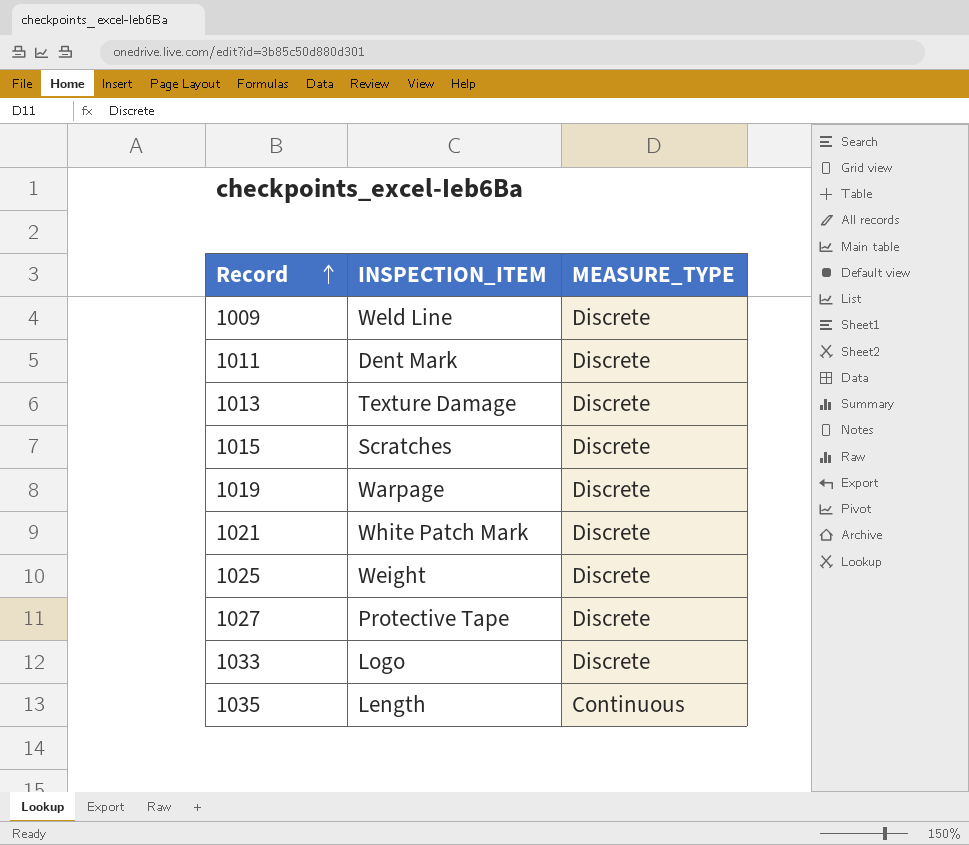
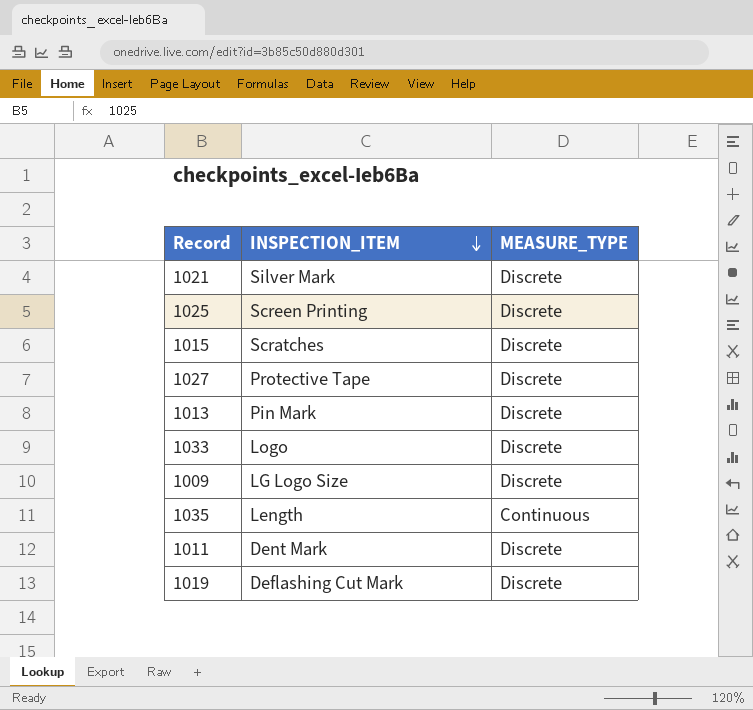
row order: Record ascending -> INSPECTION_ITEM descending
1021 | INSPECTION_ITEM: White Patch Mark -> Silver Mark
1025 | INSPECTION_ITEM: Weight -> Screen Printing
1013 | INSPECTION_ITEM: Texture Damage -> Pin Mark
1009 | INSPECTION_ITEM: Weld Line -> LG Logo Size
1019 | INSPECTION_ITEM: Warpage -> Deflashing Cut Mark

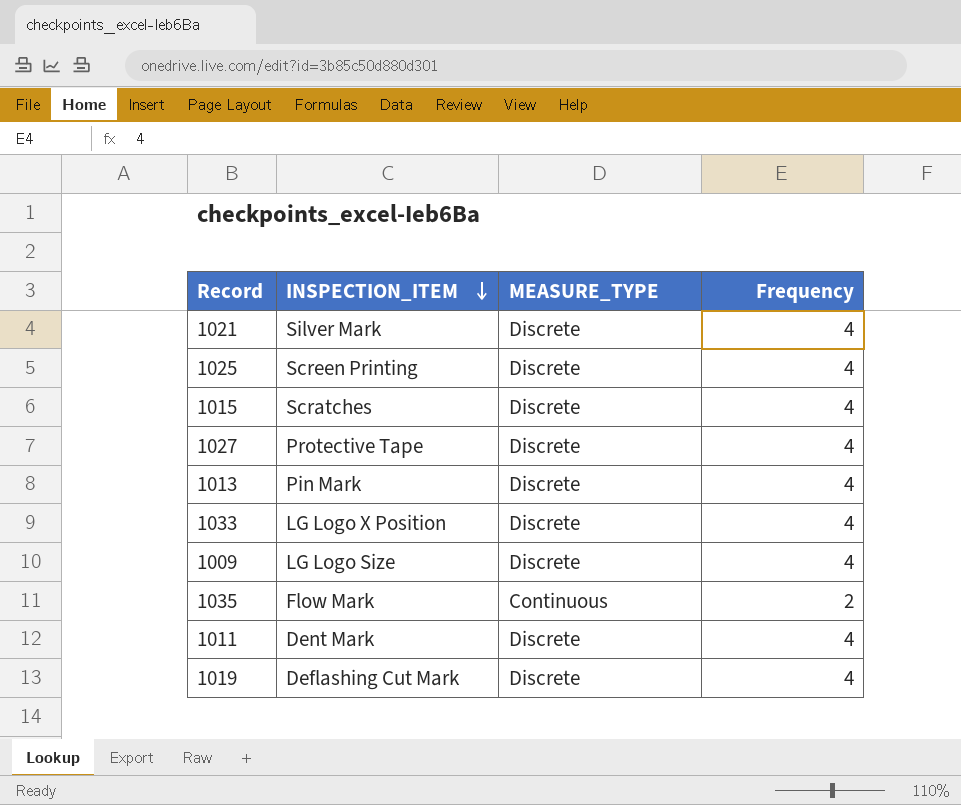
column Frequency | position: none -> 4
1033 | INSPECTION_ITEM: Logo -> LG Logo X Position
1035 | INSPECTION_ITEM: Length -> Flow Mark

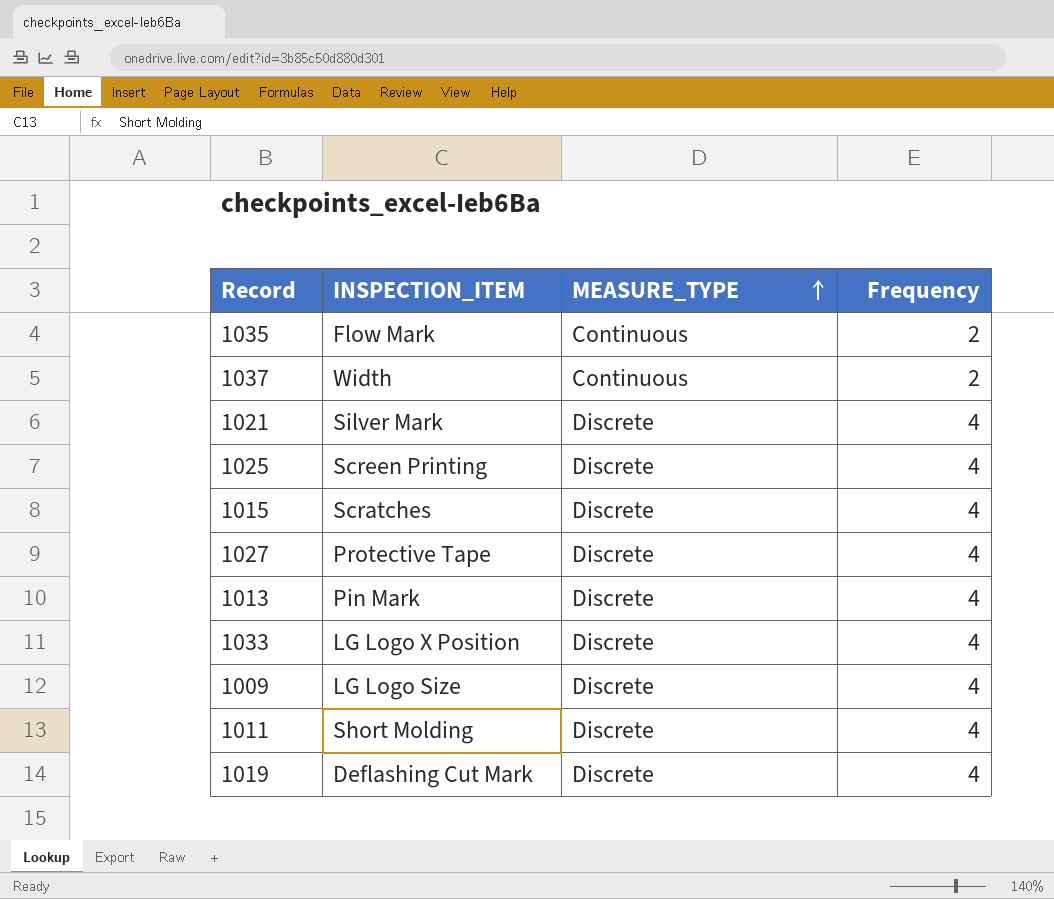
row order: INSPECTION_ITEM descending -> MEASURE_TYPE ascending
row 1037: none -> Width | Continuous | 2
1011 | INSPECTION_ITEM: Dent Mark -> Short Molding

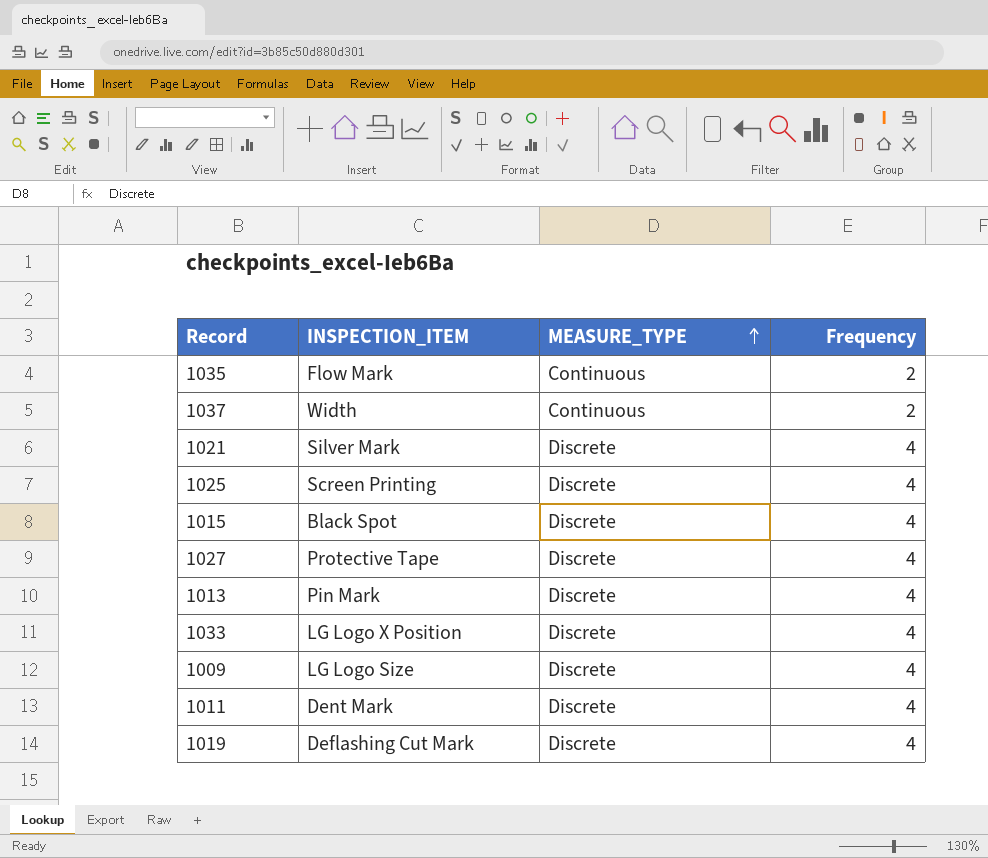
1015 | INSPECTION_ITEM: Scratches -> Black Spot
1011 | INSPECTION_ITEM: Short Molding -> Dent Mark

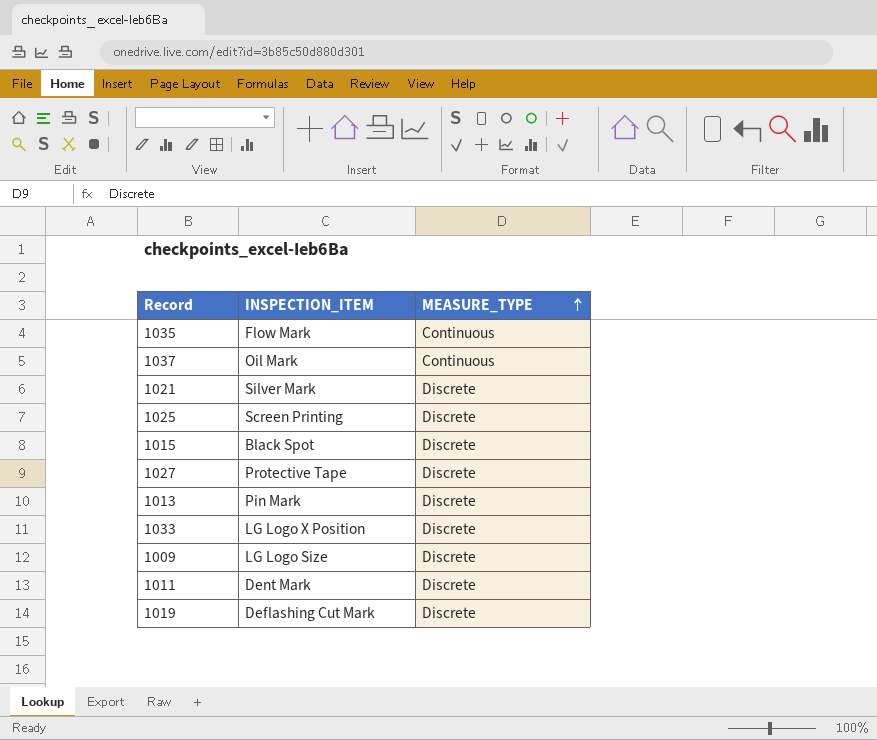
column Frequency | position: 4 -> none
1037 | INSPECTION_ITEM: Width -> Oil Mark

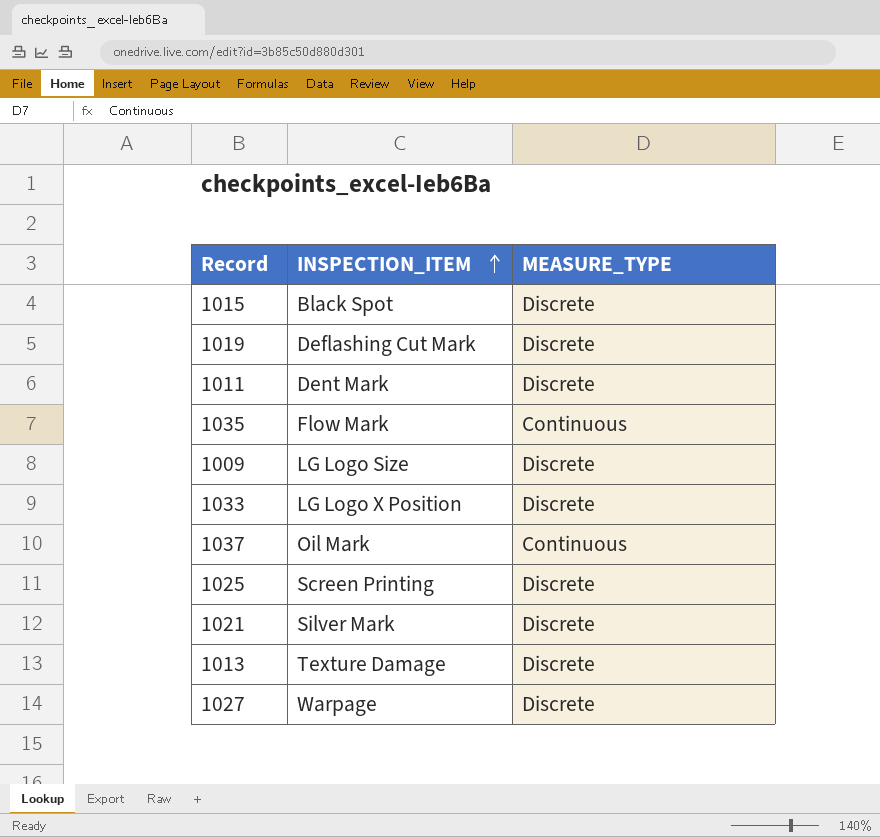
row order: MEASURE_TYPE ascending -> INSPECTION_ITEM ascending
1013 | INSPECTION_ITEM: Pin Mark -> Texture Damage
1027 | INSPECTION_ITEM: Protective Tape -> Warpage

